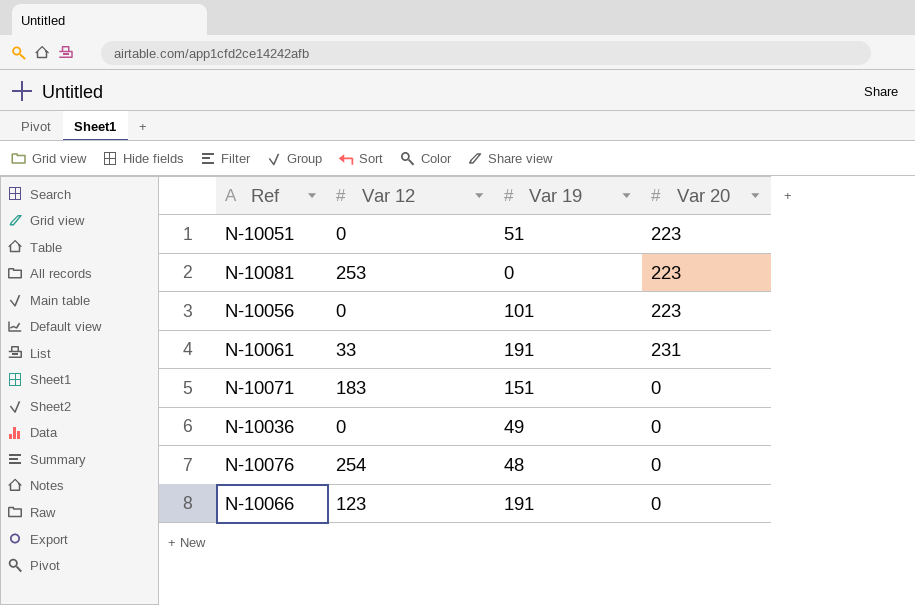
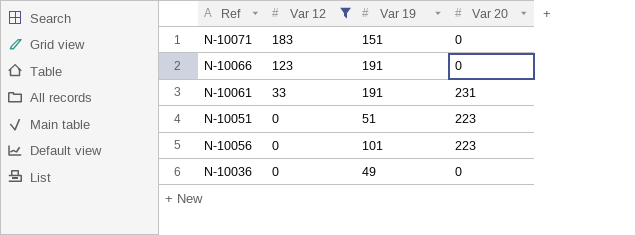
filter: none -> Var 12 <= 183
row order: none -> Var 12 descending

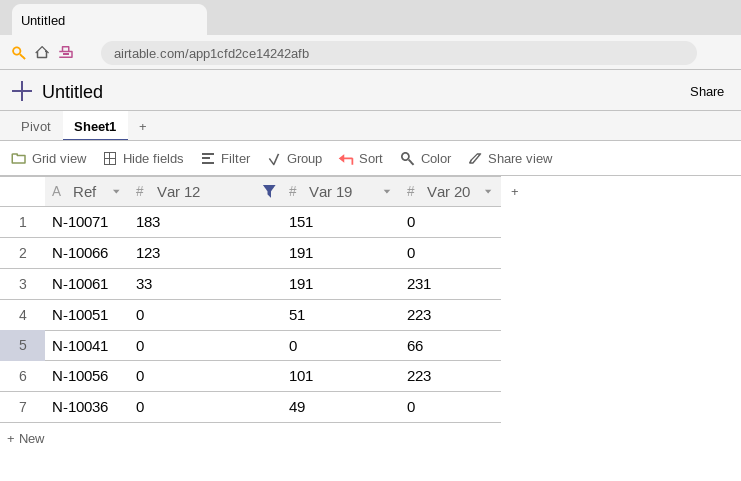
row N-10041: none -> 0 | 0 | 66

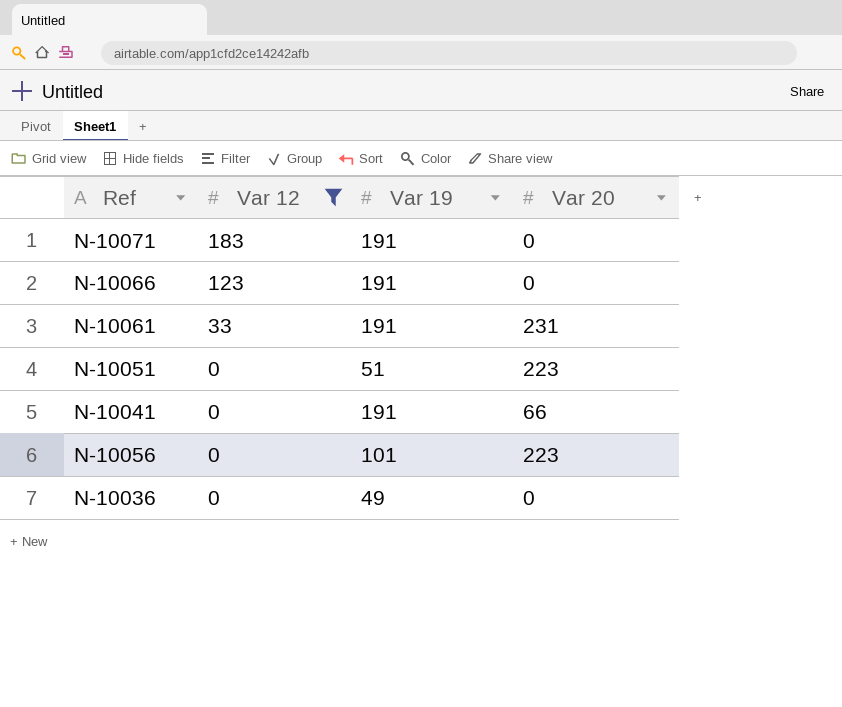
N-10071 | Var 19: 151 -> 191
N-10041 | Var 19: 0 -> 191

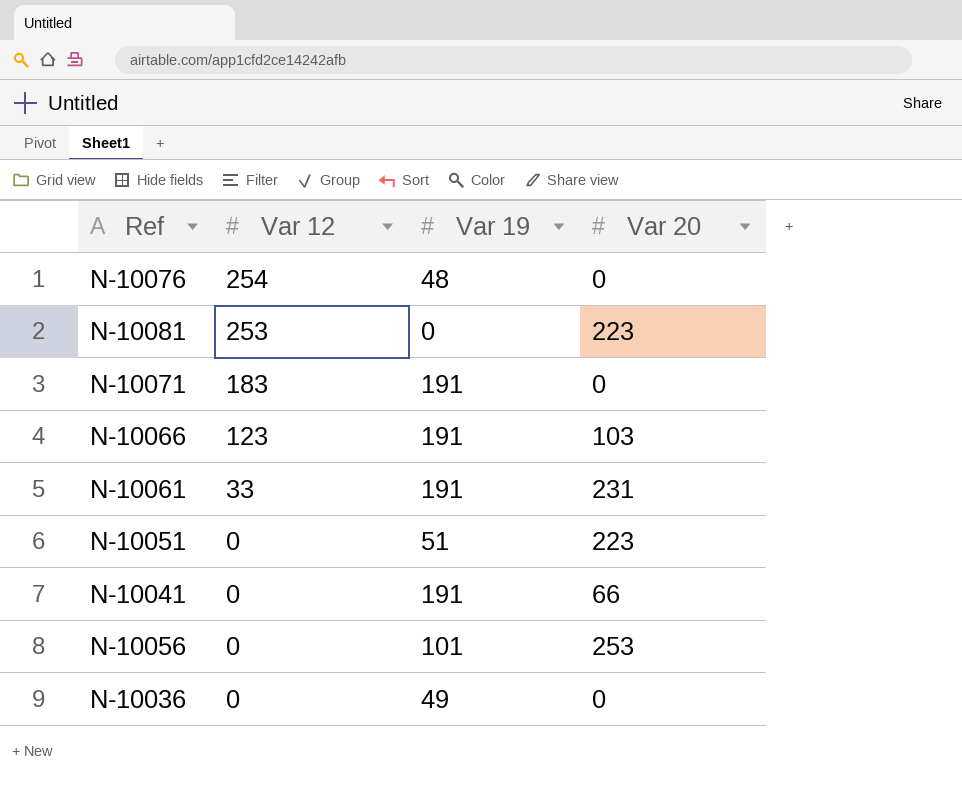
filter: Var 12 <= 183 -> none
N-10066 | Var 20: 0 -> 103
N-10056 | Var 20: 223 -> 253

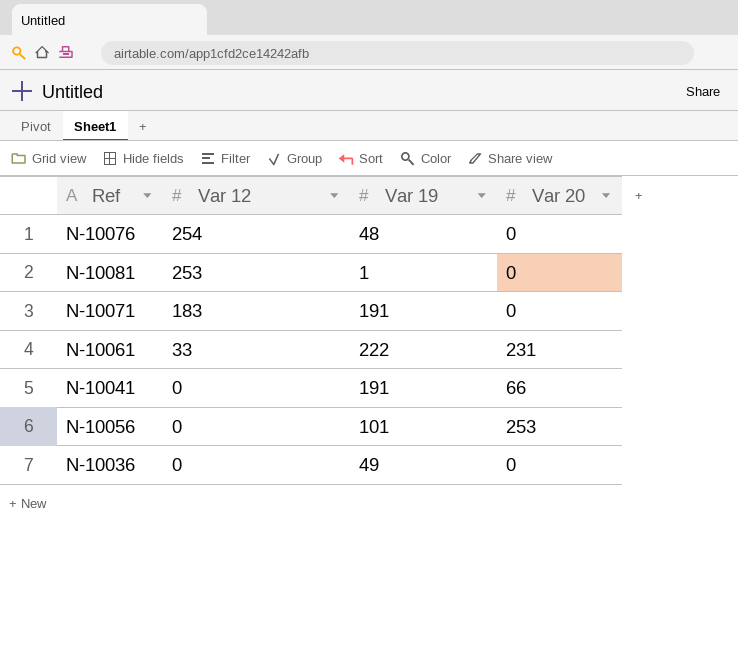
row N-10066: 123 | 191 | 103 -> none
row N-10051: 0 | 51 | 223 -> none
N-10081 | Var 19: 0 -> 1
N-10081 | Var 20: 223 -> 0
N-10061 | Var 19: 191 -> 222

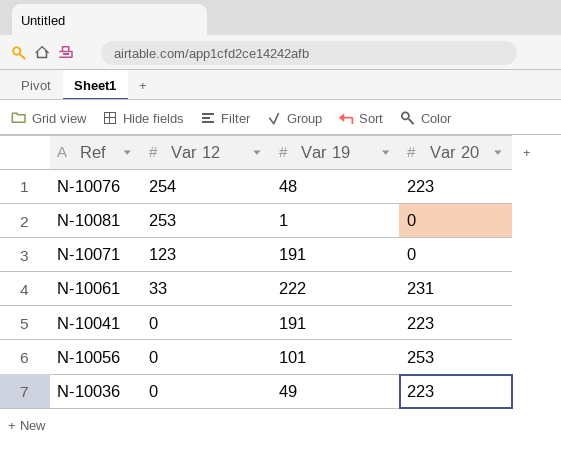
N-10076 | Var 20: 0 -> 223
N-10071 | Var 12: 183 -> 123
N-10041 | Var 20: 66 -> 223
N-10036 | Var 20: 0 -> 223

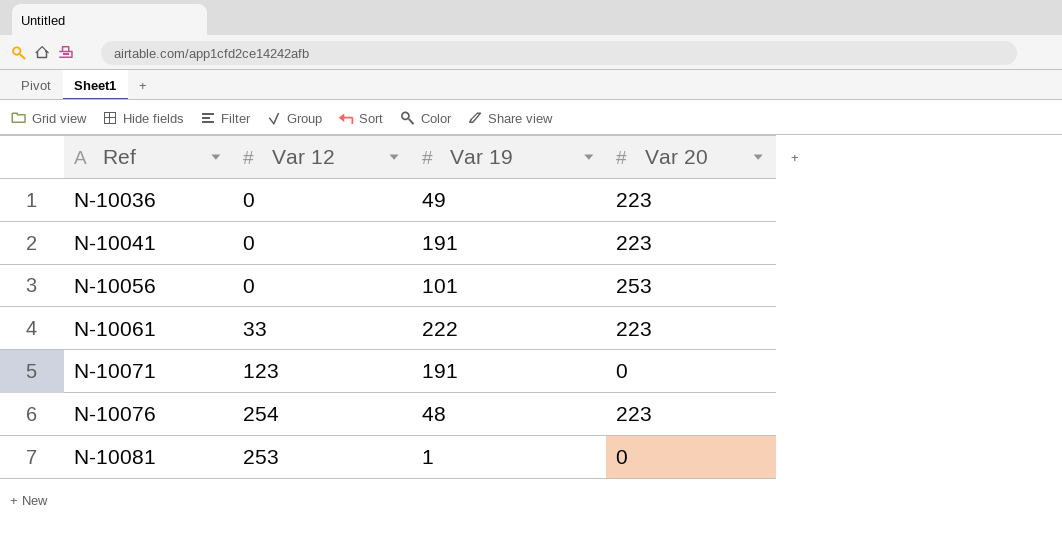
row order: Var 12 descending -> Ref ascending
N-10061 | Var 20: 231 -> 223

